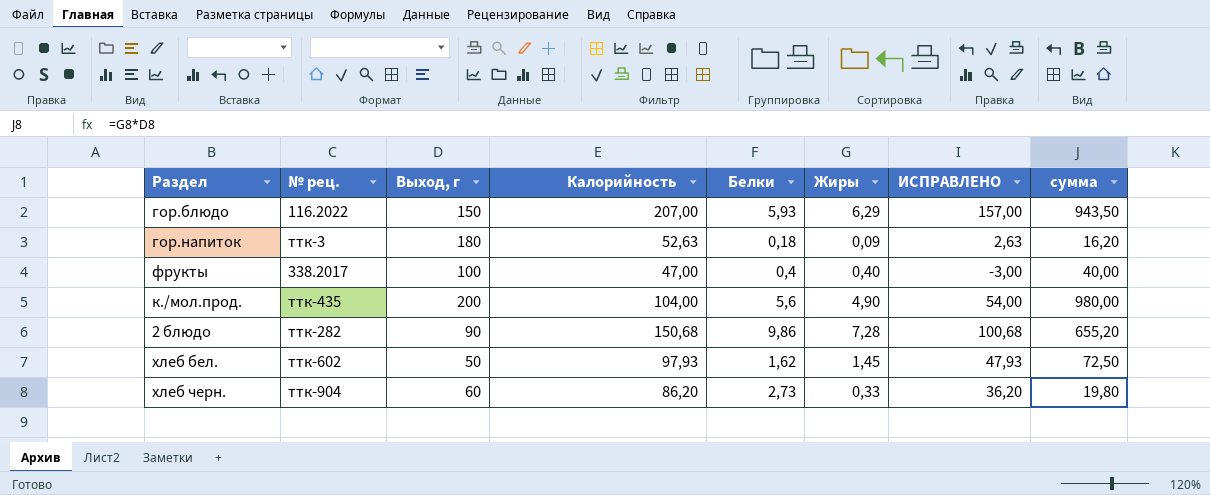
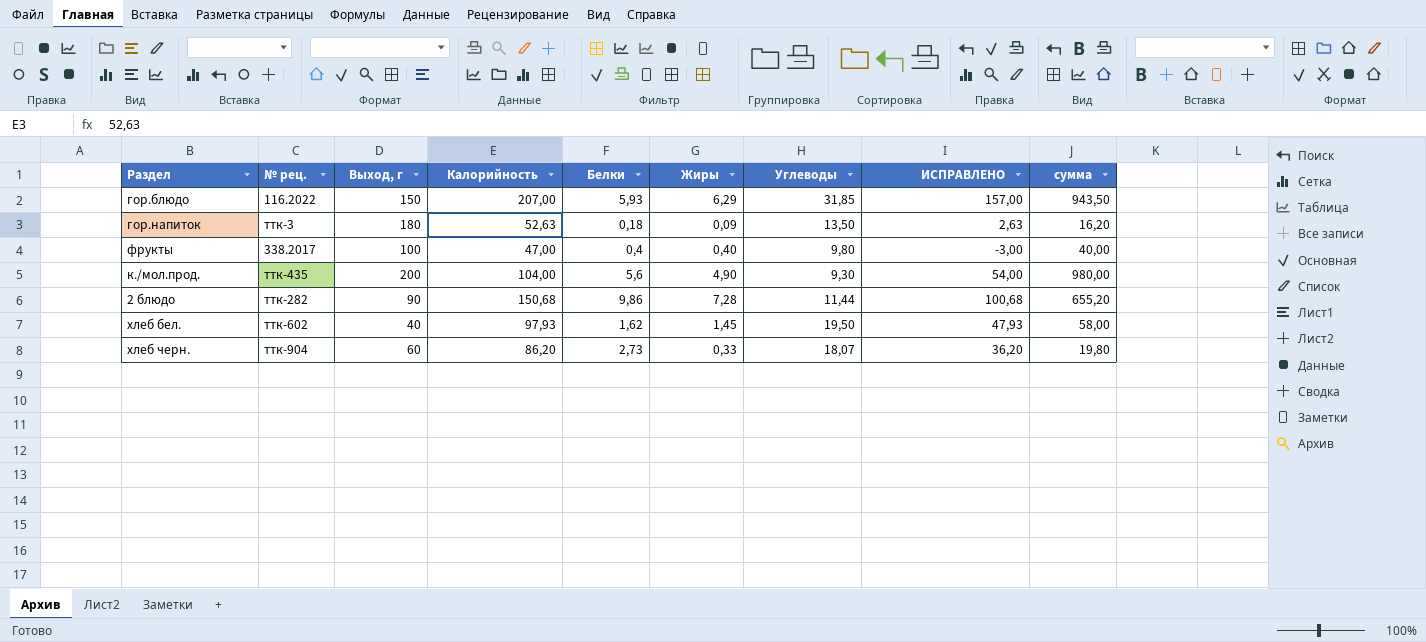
column Углеводы | position: none -> 7
хлеб бел. | Выход, г: 50 -> 40
хлеб бел. | сумма: 72,50 -> 58,00

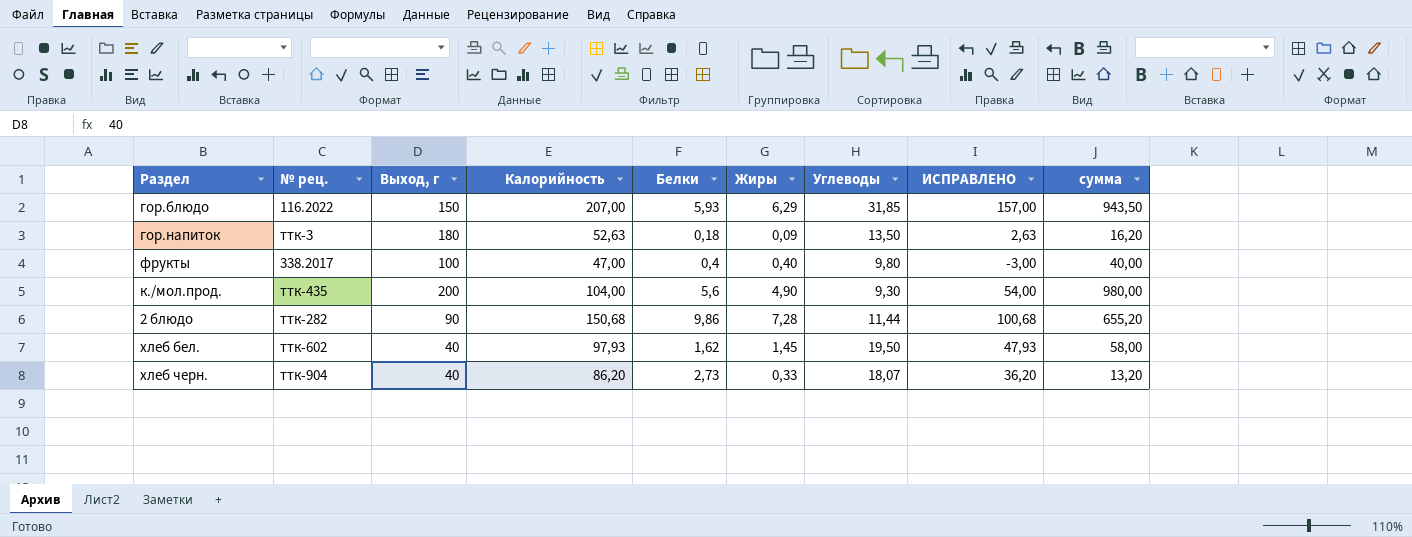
хлеб черн. | Выход, г: 60 -> 40
хлеб черн. | сумма: 19,80 -> 13,20

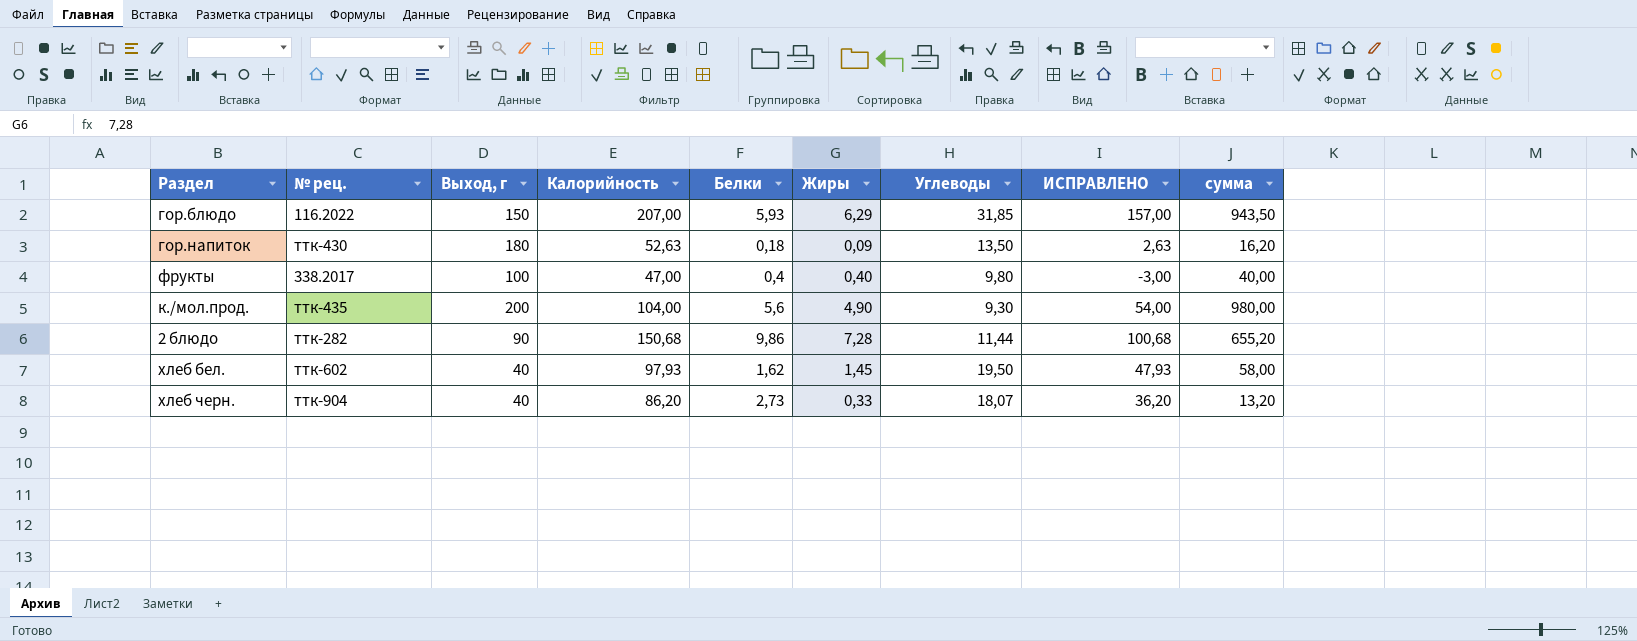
гор.напиток | № рец.: ттк-3 -> ттк-430

